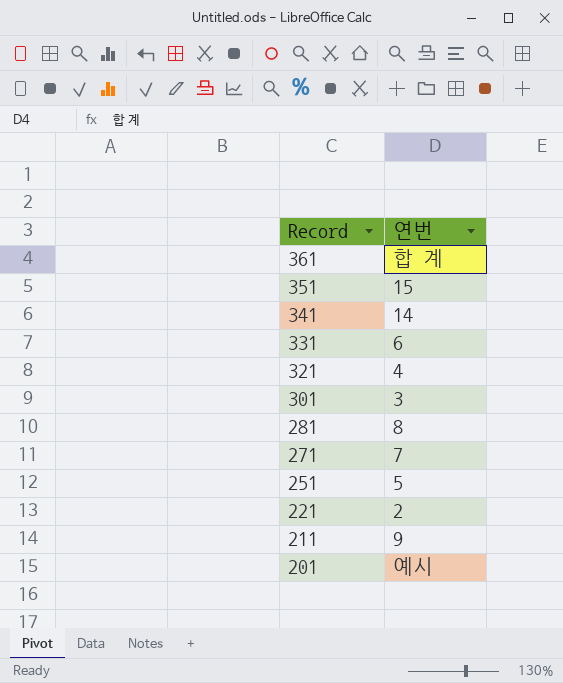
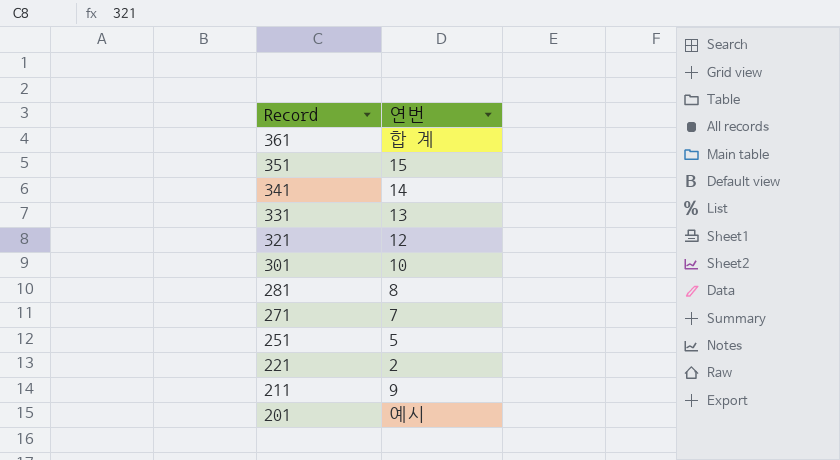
331 | 연번: 6 -> 13
321 | 연번: 4 -> 12
301 | 연번: 3 -> 10

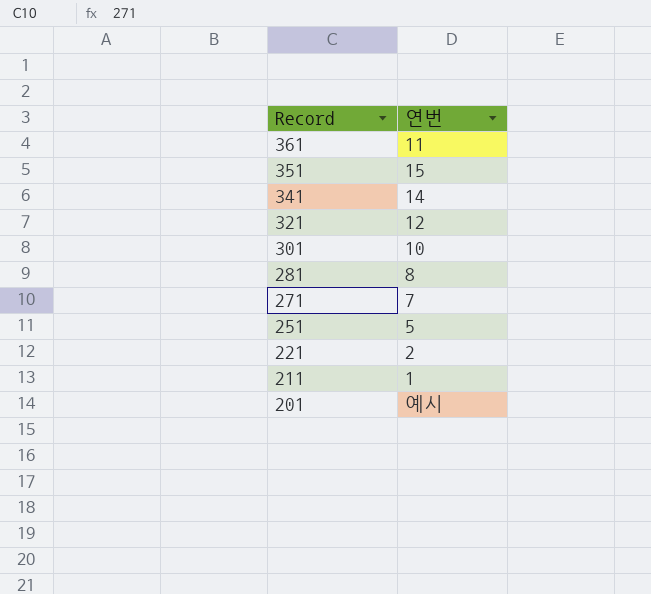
row 331: 13 -> none
361 | 연번: 합 계 -> 11
211 | 연번: 9 -> 1

